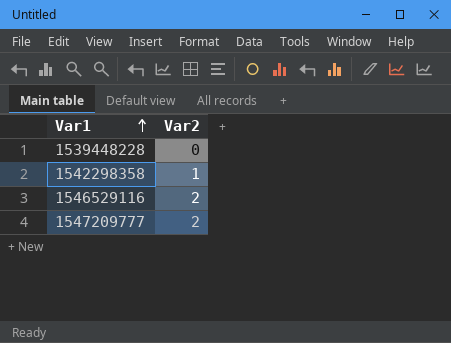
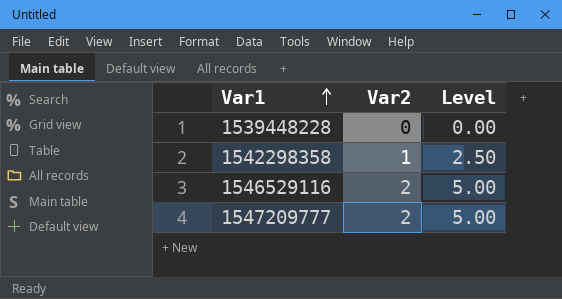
column Level | formula: none -> [Var2] * 2.5

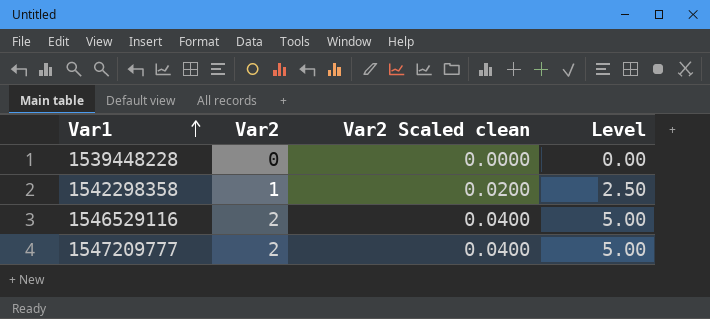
column Var2 Scaled clean | formula: none -> [Var2] * 0.02

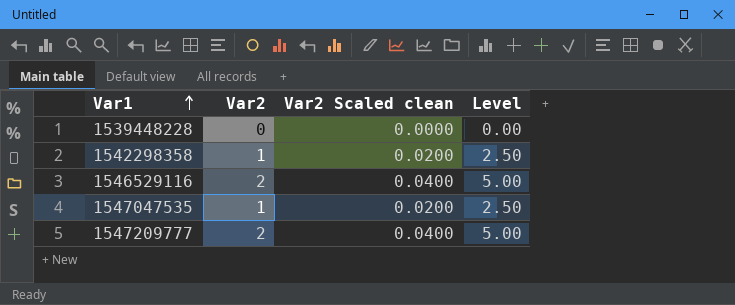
row 1547047535: none -> 1 | 0.0200 | 2.50

